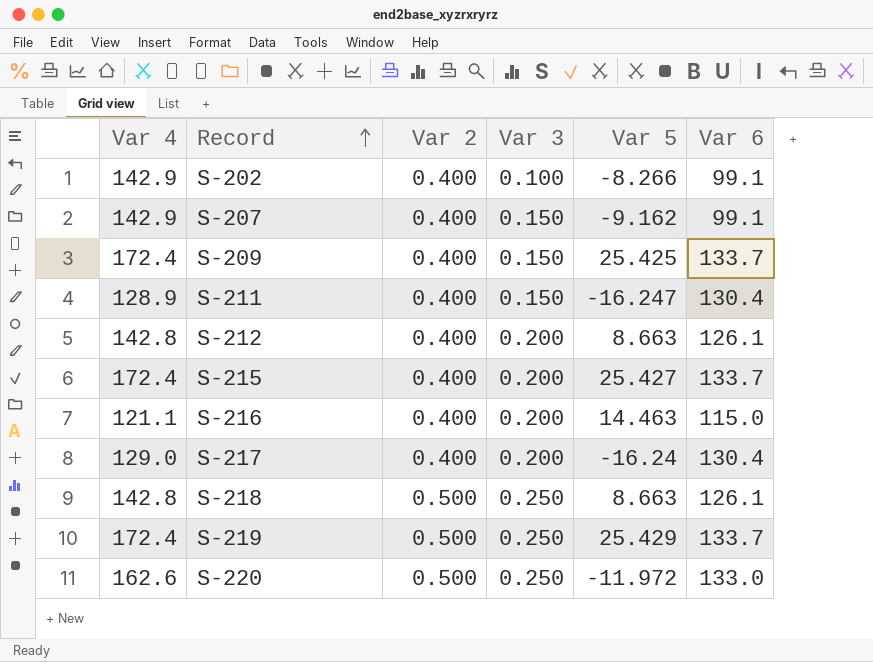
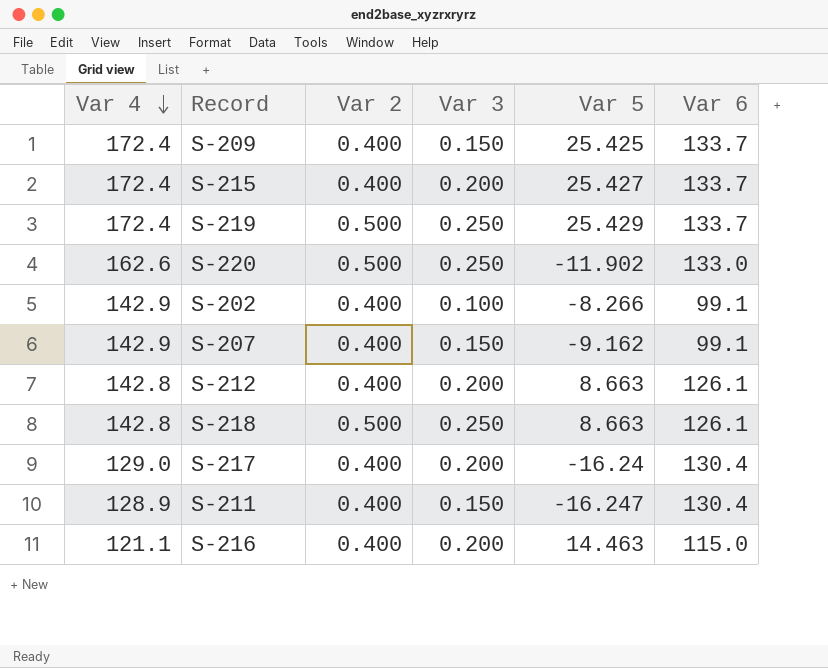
row order: Record ascending -> Var 4 descending
S-220 | Var 5: -11.972 -> -11.902

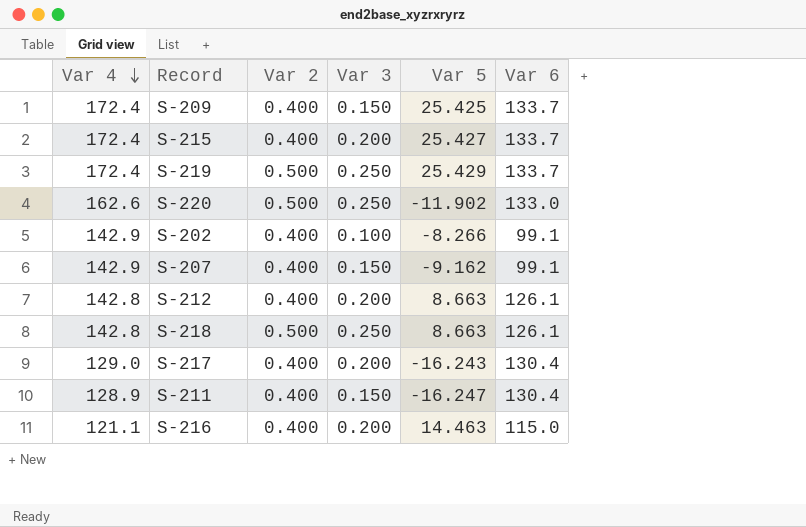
S-217 | Var 5: -16.24 -> -16.243

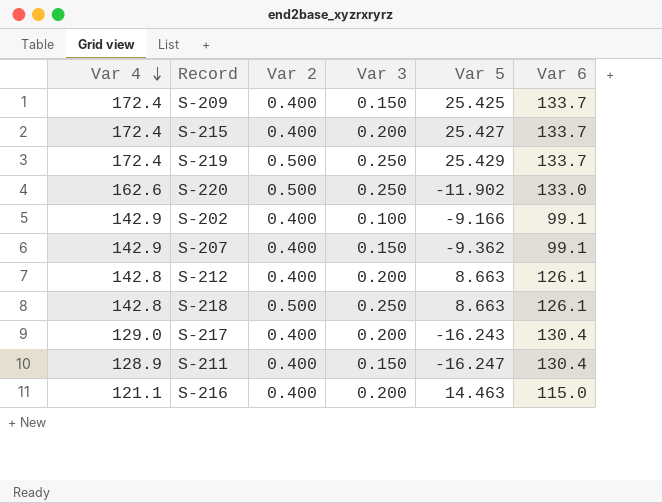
S-202 | Var 5: -8.266 -> -9.166
S-207 | Var 5: -9.162 -> -9.362

